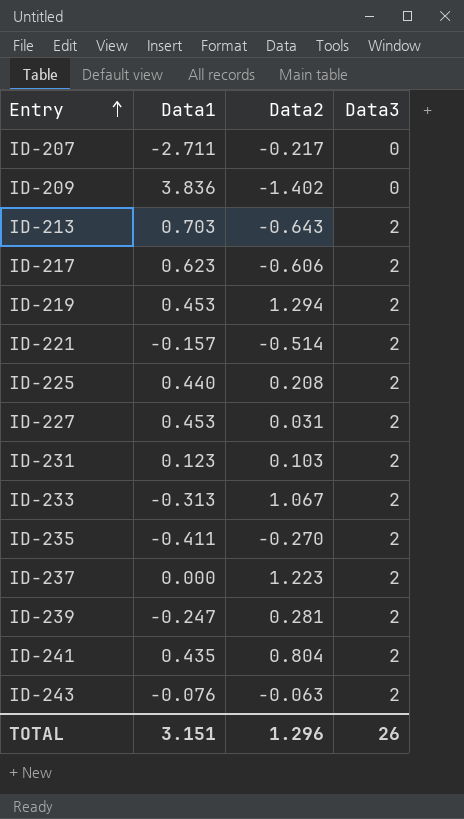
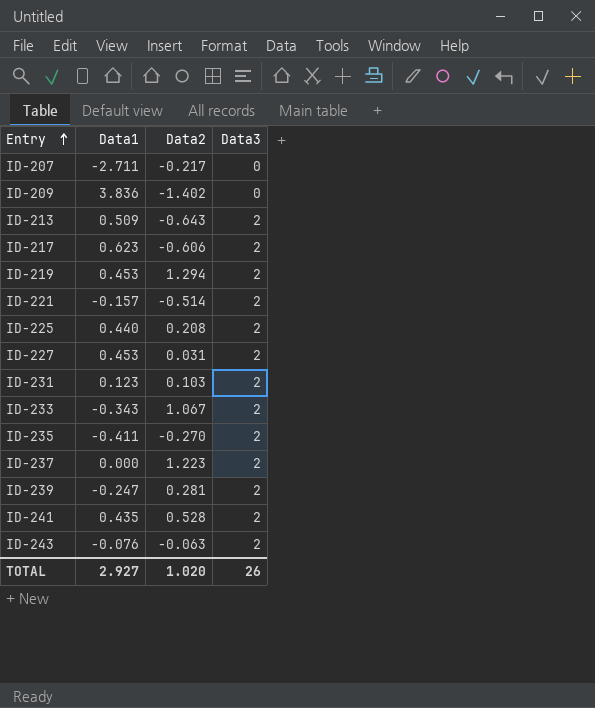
ID-213 | Data1: 0.703 -> 0.509
ID-233 | Data1: -0.313 -> -0.343
ID-241 | Data2: 0.804 -> 0.528
TOTAL | Data1: 3.151 -> 2.927
TOTAL | Data2: 1.296 -> 1.020

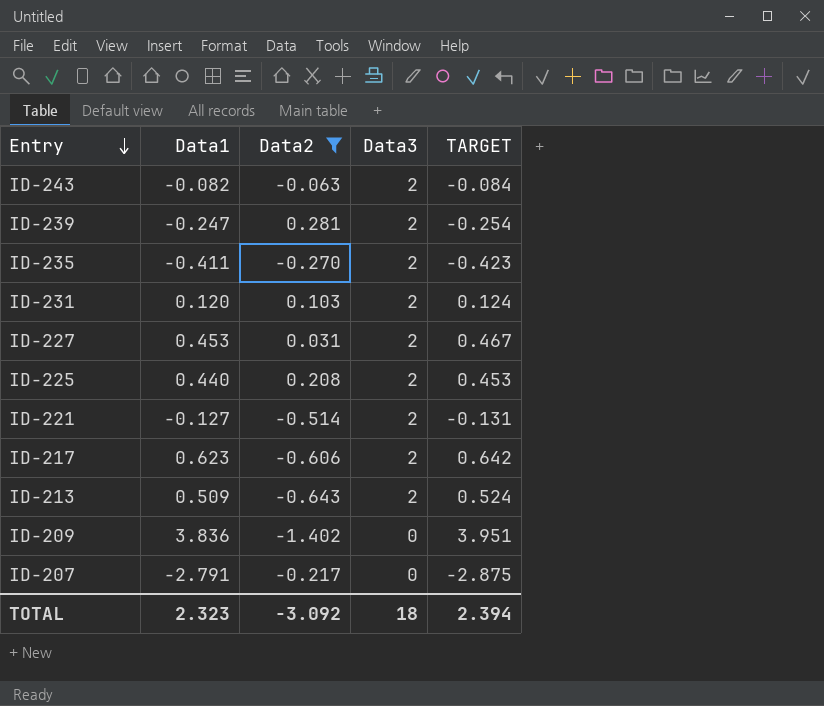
filter: none -> Data2 <= 0.281
row order: Entry ascending -> Entry descending
column TARGET | formula: none -> [Data1] * 1.03
ID-243 | Data1: -0.076 -> -0.082
ID-231 | Data1: 0.123 -> 0.120
ID-221 | Data1: -0.157 -> -0.127
ID-207 | Data1: -2.711 -> -2.791
TOTAL | Data1: 2.927 -> 2.323
TOTAL | Data2: 1.020 -> -3.092
TOTAL | Data3: 26 -> 18

